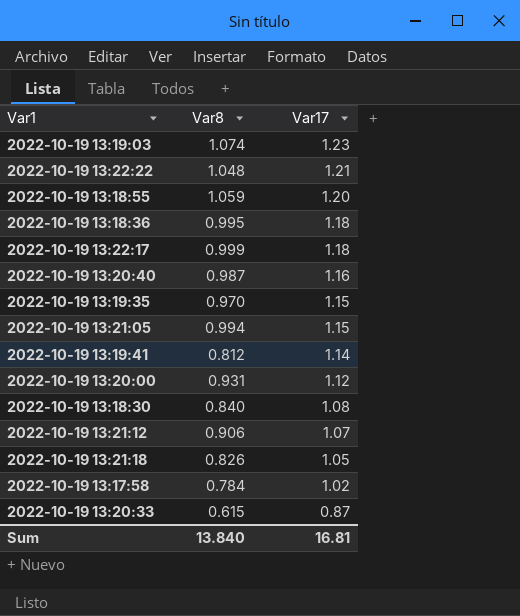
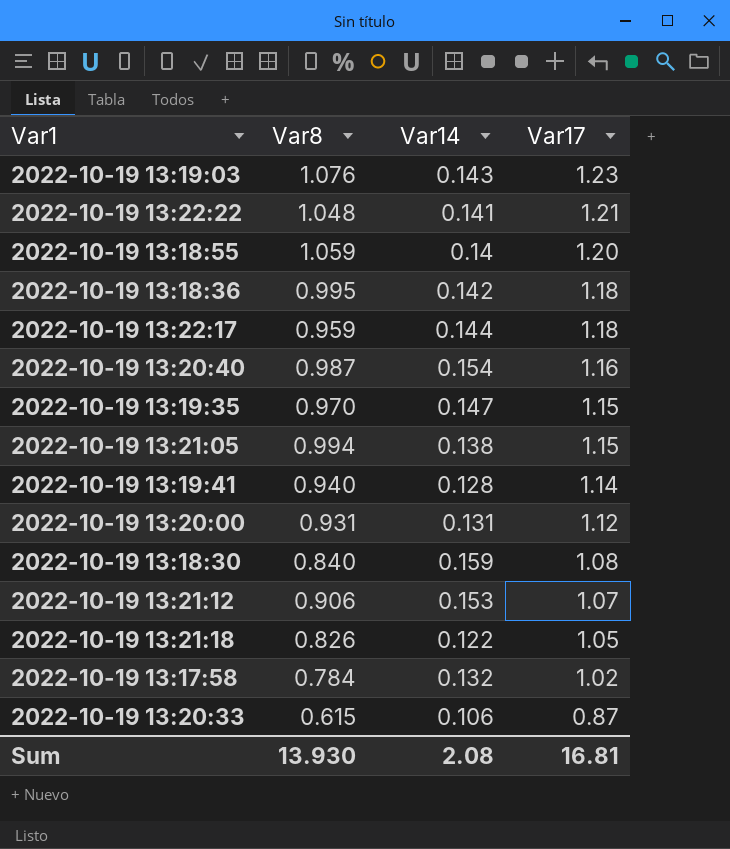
column Var14 | position: none -> 3
2022-10-19 13:19:03 | Var8: 1.074 -> 1.076
2022-10-19 13:22:17 | Var8: 0.999 -> 0.959
2022-10-19 13:19:41 | Var8: 0.812 -> 0.940
Sum | Var8: 13.840 -> 13.930

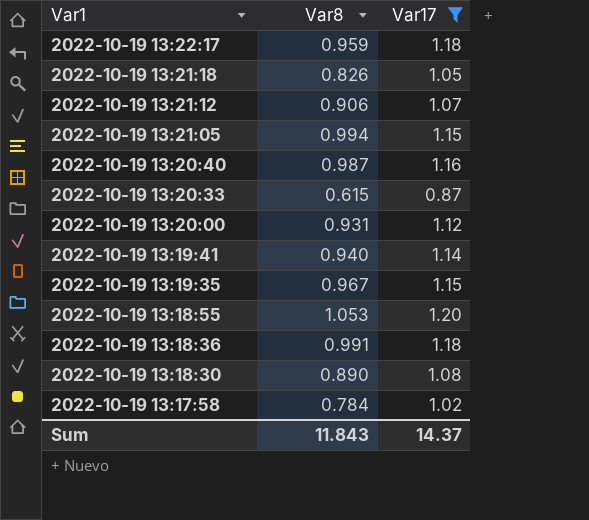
filter: none -> Var17 <= 1.20
row order: Var17 descending -> Var1 descending
column Var14 | position: 3 -> none
2022-10-19 13:19:35 | Var8: 0.970 -> 0.967
2022-10-19 13:18:55 | Var8: 1.059 -> 1.053
2022-10-19 13:18:36 | Var8: 0.995 -> 0.991
2022-10-19 13:18:30 | Var8: 0.840 -> 0.890
Sum | Var8: 13.930 -> 11.843
Sum | Var17: 16.81 -> 14.37

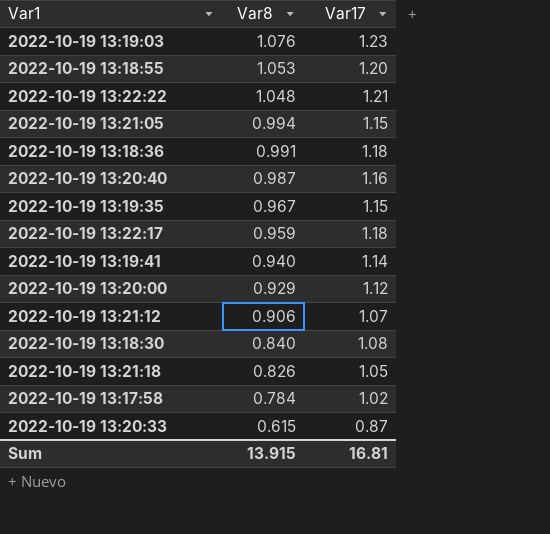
filter: Var17 <= 1.20 -> none
row order: Var1 descending -> Var8 descending
2022-10-19 13:20:00 | Var8: 0.931 -> 0.929
2022-10-19 13:18:30 | Var8: 0.890 -> 0.840
Sum | Var8: 11.843 -> 13.915
Sum | Var17: 14.37 -> 16.81

